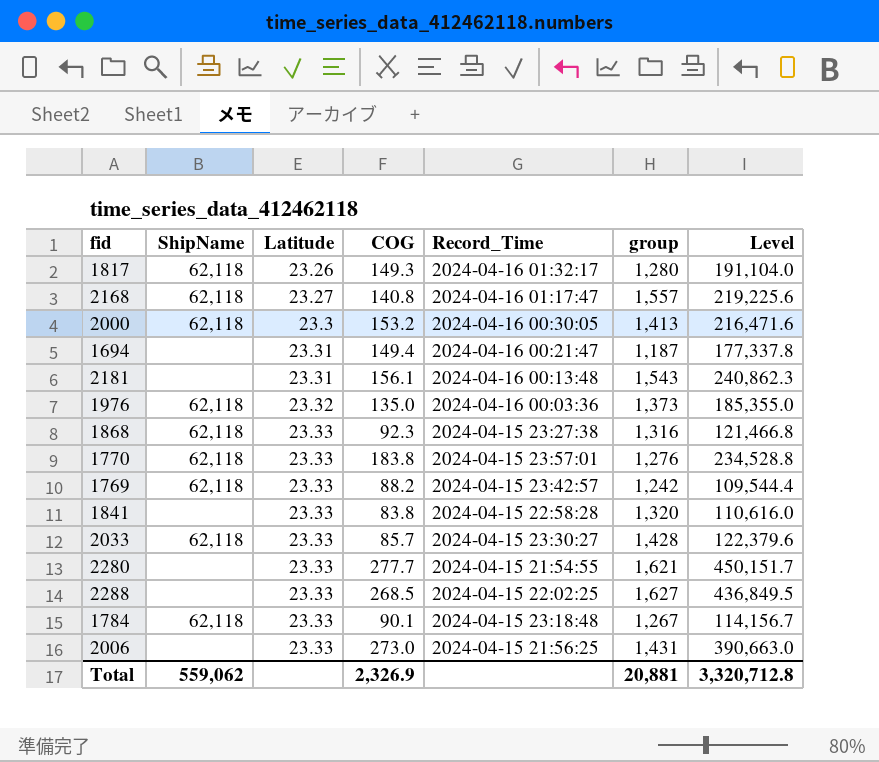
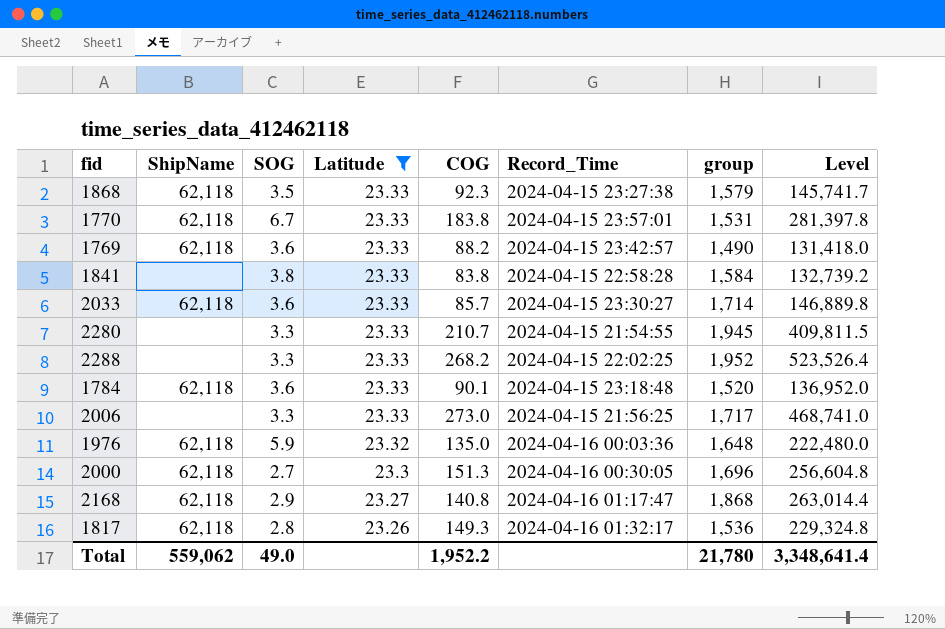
filter: none -> Latitude != 23.31
row order: Latitude ascending -> Latitude descending
column SOG | position: none -> 3
1868 | group: 1,316 -> 1,579
1868 | Level: 121,466.8 -> 145,741.7
1770 | group: 1,276 -> 1,531
1770 | Level: 234,528.8 -> 281,397.8
1769 | group: 1,242 -> 1,490
1769 | Level: 109,544.4 -> 131,418.0
1841 | group: 1,320 -> 1,584
1841 | Level: 110,616.0 -> 132,739.2
2033 | group: 1,428 -> 1,714
2033 | Level: 122,379.6 -> 146,889.8
2280 | COG: 277.7 -> 210.7
2280 | group: 1,621 -> 1,945
2280 | Level: 450,151.7 -> 409,811.5
2288 | COG: 268.5 -> 268.2
2288 | group: 1,627 -> 1,952
2288 | Level: 436,849.5 -> 523,526.4
1784 | group: 1,267 -> 1,520
1784 | Level: 114,156.7 -> 136,952.0
2006 | group: 1,431 -> 1,717
2006 | Level: 390,663.0 -> 468,741.0
1976 | group: 1,373 -> 1,648
1976 | Level: 185,355.0 -> 222,480.0
2000 | COG: 153.2 -> 151.3
2000 | group: 1,413 -> 1,696
2000 | Level: 216,471.6 -> 256,604.8
2168 | group: 1,557 -> 1,868
2168 | Level: 219,225.6 -> 263,014.4
1817 | group: 1,280 -> 1,536
1817 | Level: 191,104.0 -> 229,324.8
Total | COG: 2,326.9 -> 1,952.2
Total | group: 20,881 -> 21,780
Total | Level: 3,320,712.8 -> 3,348,641.4

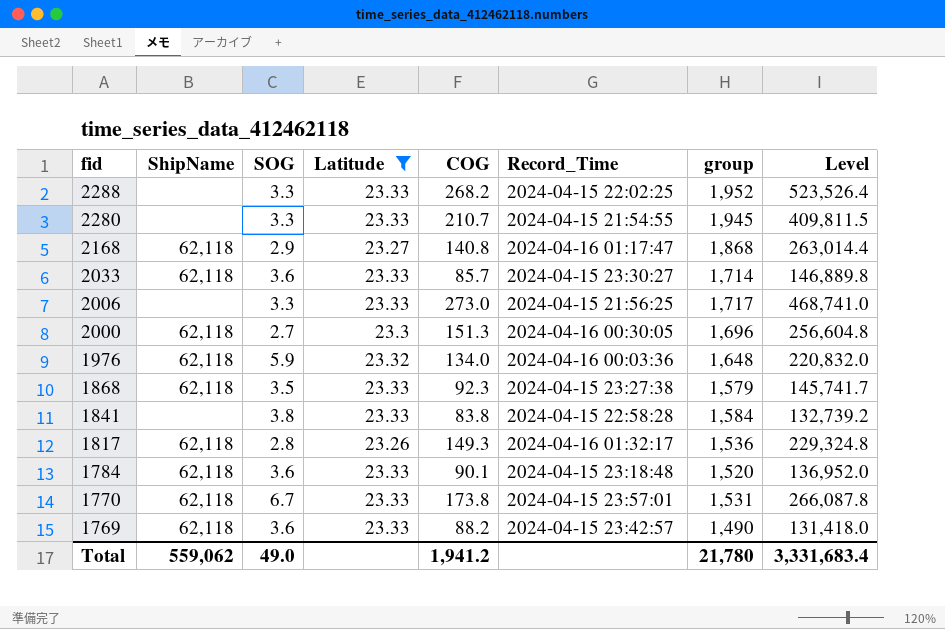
row order: Latitude descending -> fid descending
1976 | COG: 135.0 -> 134.0
1976 | Level: 222,480.0 -> 220,832.0
1770 | COG: 183.8 -> 173.8
1770 | Level: 281,397.8 -> 266,087.8
Total | COG: 1,952.2 -> 1,941.2
Total | Level: 3,348,641.4 -> 3,331,683.4

